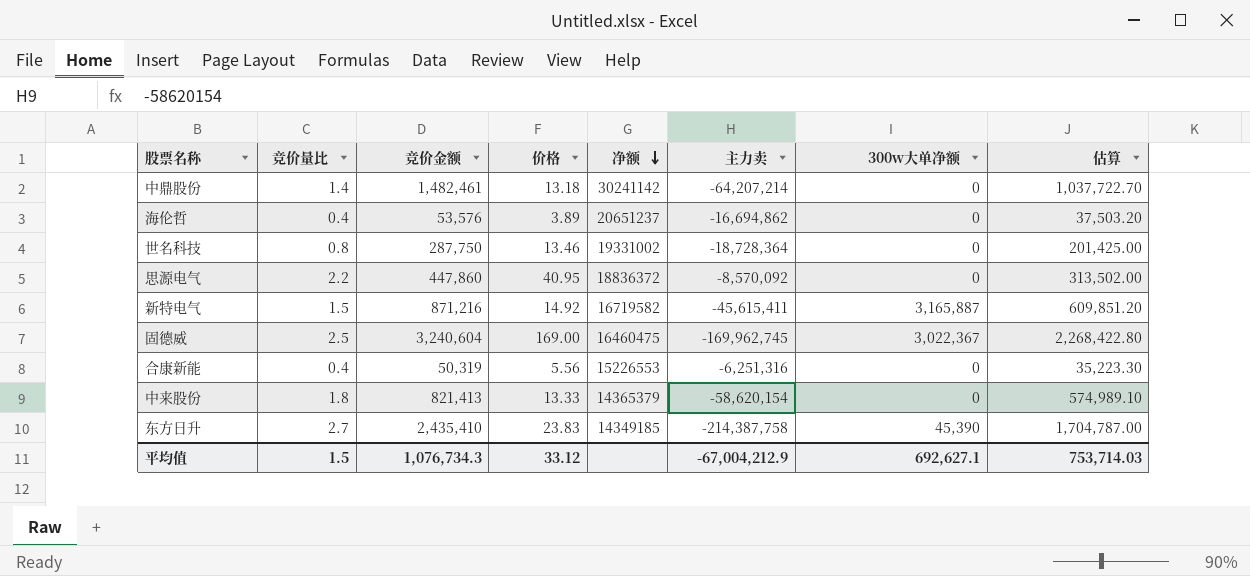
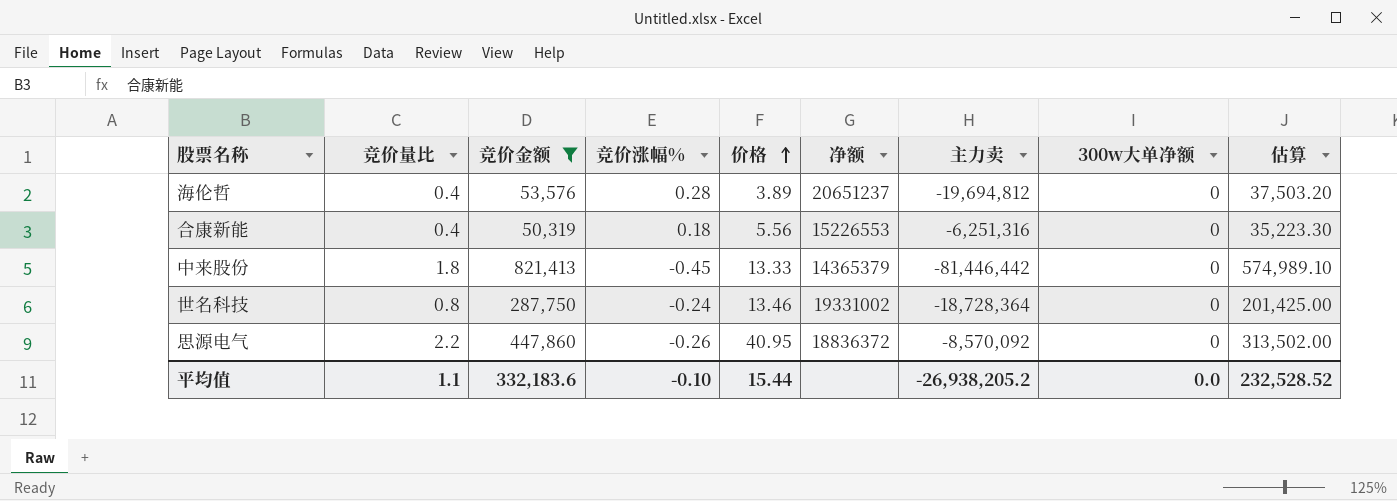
filter: none -> 竞价金额 <= 821,413
row order: 净额 descending -> 价格 ascending
column 竞价涨幅% | position: none -> 4
海伦哲 | 主力卖: -16,694,862 -> -19,694,812
中来股份 | 主力卖: -58,620,154 -> -81,446,442
平均值 | 竞价量比: 1.5 -> 1.1
平均值 | 竞价金额: 1,076,734.3 -> 332,183.6
平均值 | 价格: 33.12 -> 15.44
平均值 | 主力卖: -67,004,212.9 -> -26,938,205.2
平均值 | 300w大单净额: 692,627.1 -> 0.0
平均值 | 估算: 753,714.03 -> 232,528.52

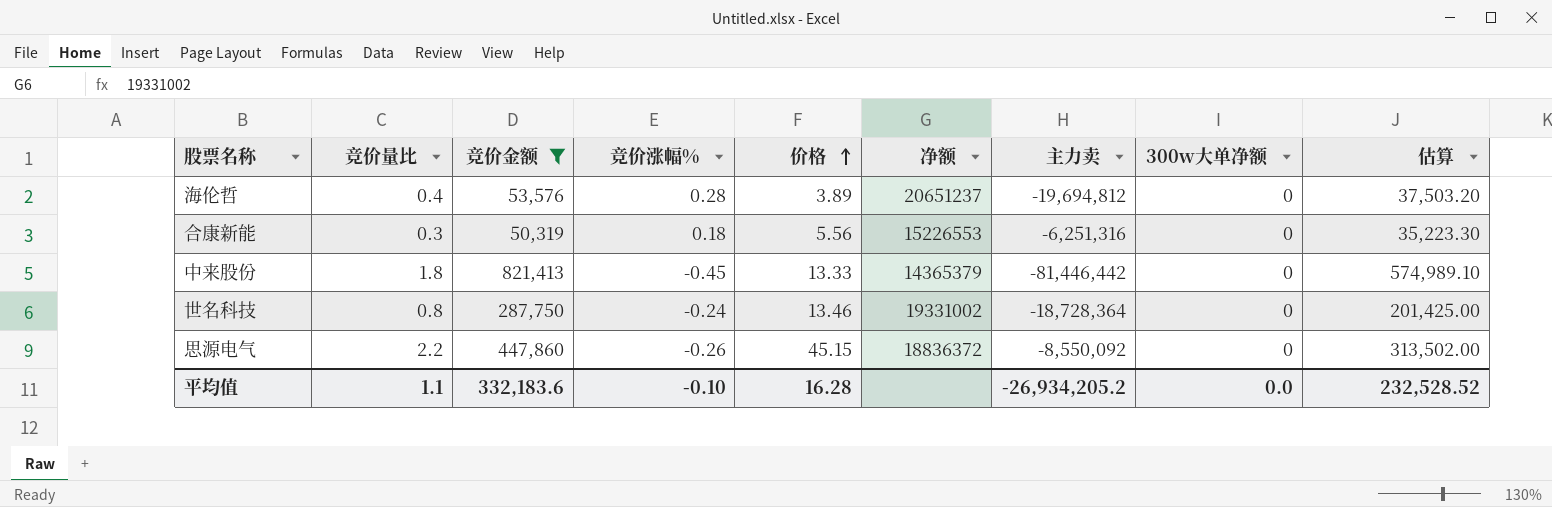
合康新能 | 竞价量比: 0.4 -> 0.3
思源电气 | 价格: 40.95 -> 45.15
思源电气 | 主力卖: -8,570,092 -> -8,550,092
平均值 | 价格: 15.44 -> 16.28
平均值 | 主力卖: -26,938,205.2 -> -26,934,205.2

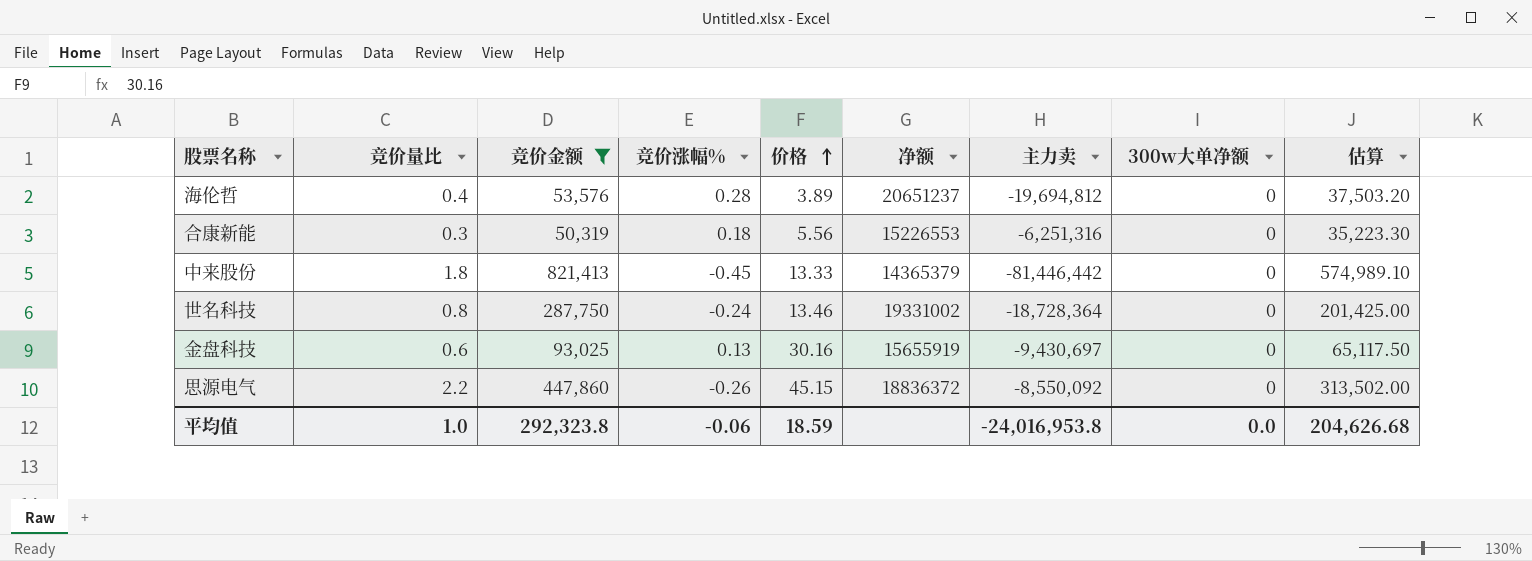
row 金盘科技: none -> 0.6 | 93,025 | 0.13 | 30.16 | 15655919 | -9,430,697 | 0 | 65,117.50
平均值 | 竞价量比: 1.1 -> 1.0
平均值 | 竞价金额: 332,183.6 -> 292,323.8
平均值 | 竞价涨幅%: -0.10 -> -0.06
平均值 | 价格: 16.28 -> 18.59
平均值 | 主力卖: -26,934,205.2 -> -24,016,953.8
平均值 | 估算: 232,528.52 -> 204,626.68

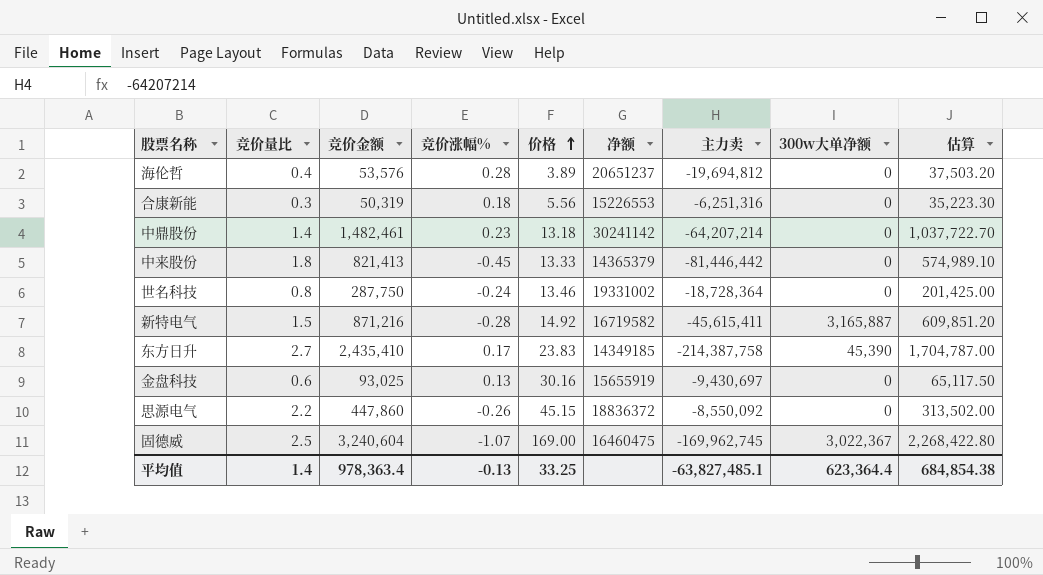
filter: 竞价金额 <= 821,413 -> none
平均值 | 竞价量比: 1.0 -> 1.4
平均值 | 竞价金额: 292,323.8 -> 978,363.4
平均值 | 竞价涨幅%: -0.06 -> -0.13
平均值 | 价格: 18.59 -> 33.25
平均值 | 主力卖: -24,016,953.8 -> -63,827,485.1
平均值 | 300w大单净额: 0.0 -> 623,364.4
平均值 | 估算: 204,626.68 -> 684,854.38

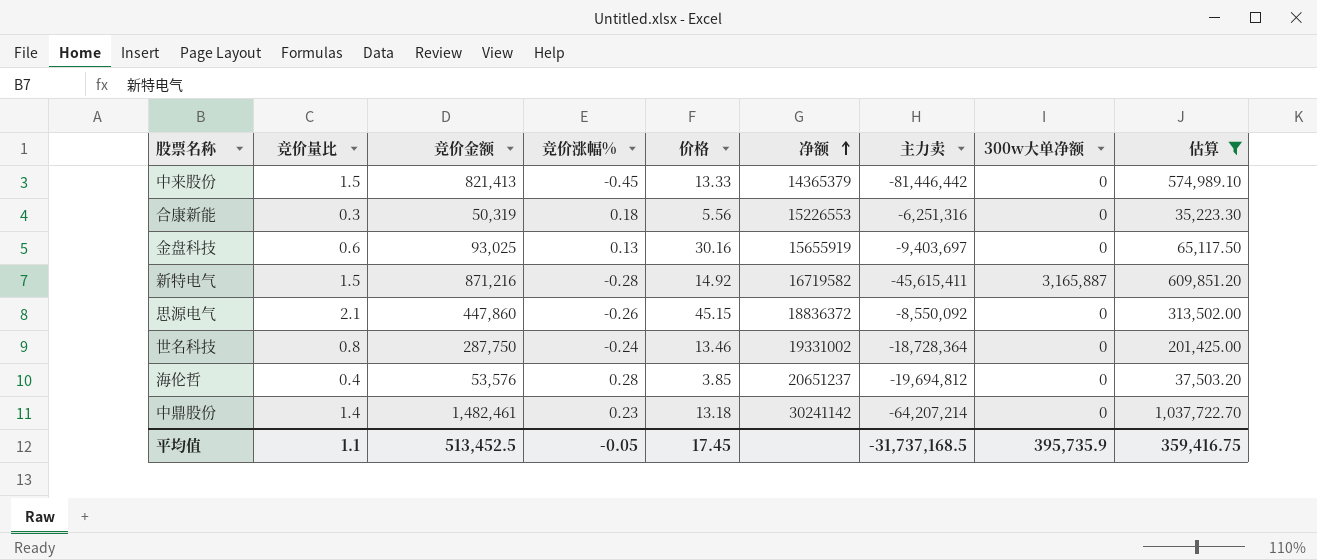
filter: none -> 估算 <= 1,037,722.70
row order: 价格 ascending -> 净额 ascending
中来股份 | 竞价量比: 1.8 -> 1.5
金盘科技 | 主力卖: -9,430,697 -> -9,403,697
思源电气 | 竞价量比: 2.2 -> 2.1
海伦哲 | 价格: 3.89 -> 3.85
平均值 | 竞价量比: 1.4 -> 1.1
平均值 | 竞价金额: 978,363.4 -> 513,452.5
平均值 | 竞价涨幅%: -0.13 -> -0.05
平均值 | 价格: 33.25 -> 17.45
平均值 | 主力卖: -63,827,485.1 -> -31,737,168.5
平均值 | 300w大单净额: 623,364.4 -> 395,735.9
平均值 | 估算: 684,854.38 -> 359,416.75

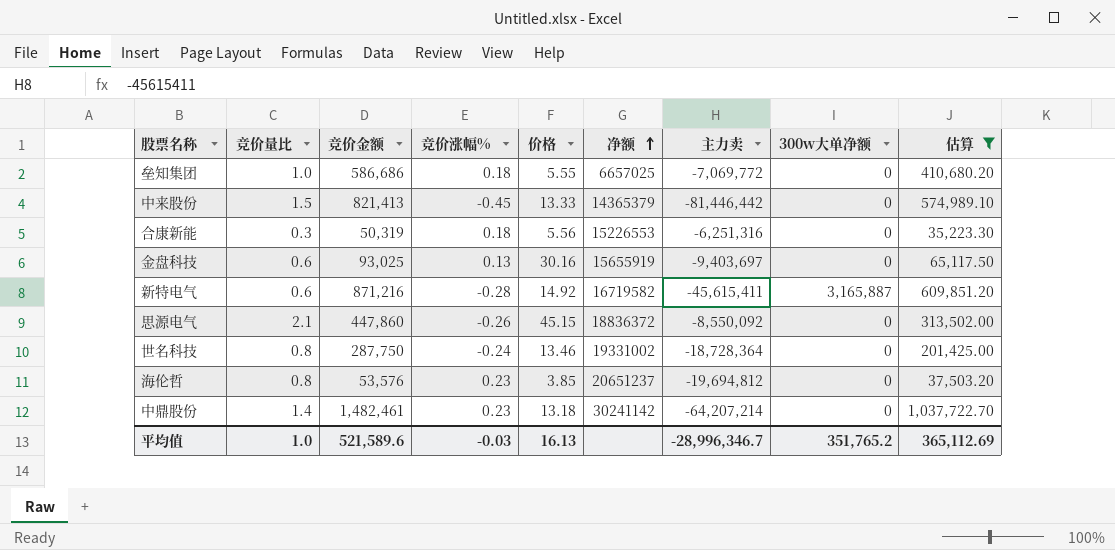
row 垒知集团: none -> 1.0 | 586,686 | 0.18 | 5.55 | 6657025 | -7,069,772 | 0 | 410,680.20
新特电气 | 竞价量比: 1.5 -> 0.6
海伦哲 | 竞价量比: 0.4 -> 0.8
海伦哲 | 竞价涨幅%: 0.28 -> 0.23
平均值 | 竞价量比: 1.1 -> 1.0
平均值 | 竞价金额: 513,452.5 -> 521,589.6
平均值 | 竞价涨幅%: -0.05 -> -0.03
平均值 | 价格: 17.45 -> 16.13
平均值 | 主力卖: -31,737,168.5 -> -28,996,346.7
平均值 | 300w大单净额: 395,735.9 -> 351,765.2
平均值 | 估算: 359,416.75 -> 365,112.69

